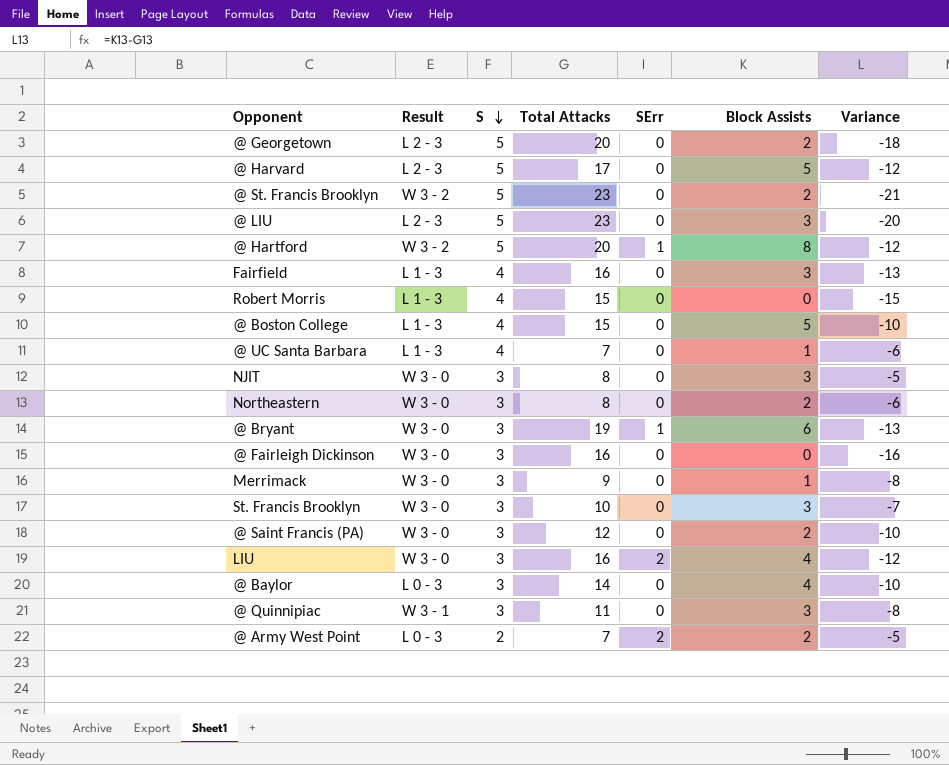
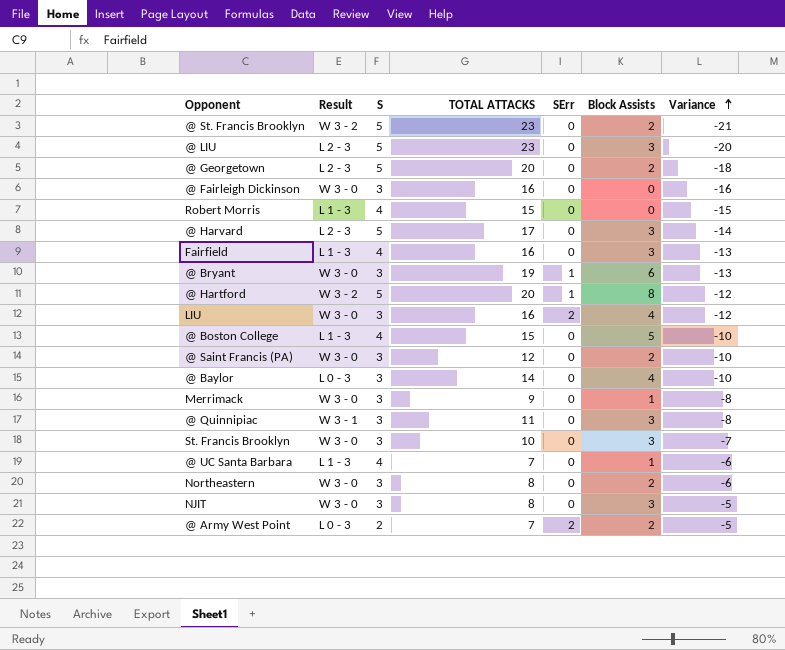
row order: S descending -> Variance ascending
column name: Total Attacks -> TOTAL ATTACKS
@ Harvard | Block Assists: 5 -> 3
@ Harvard | Variance: -12 -> -14

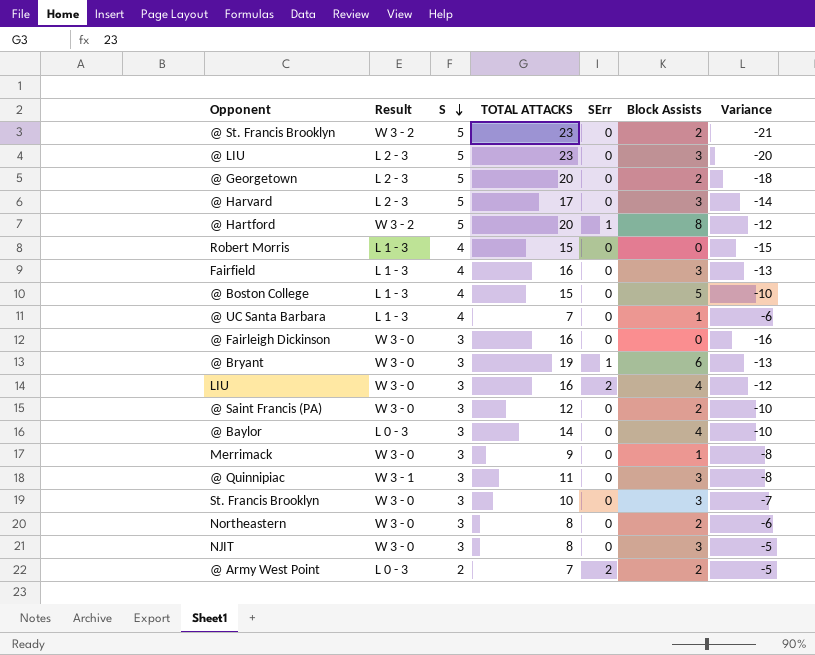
row order: Variance ascending -> S descending

